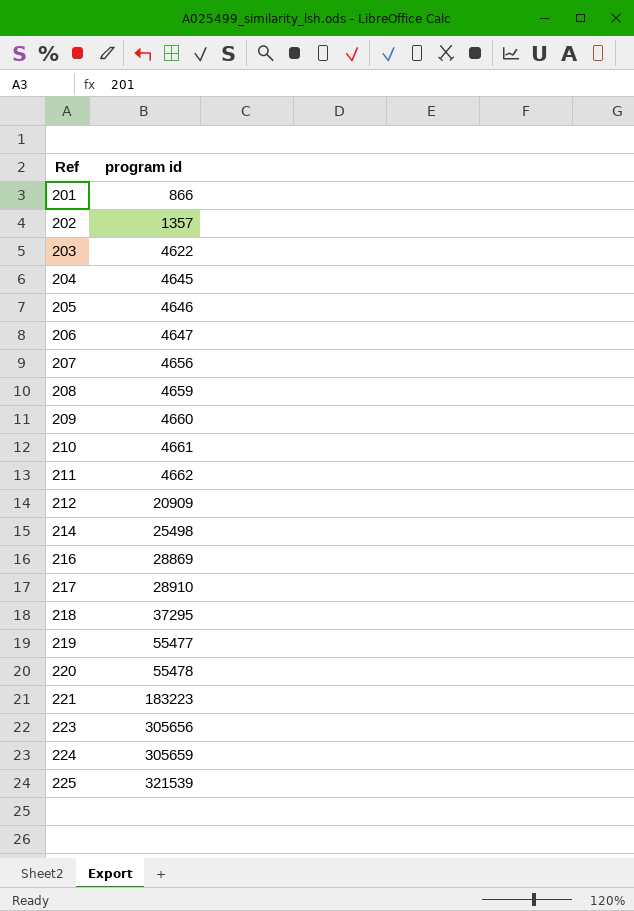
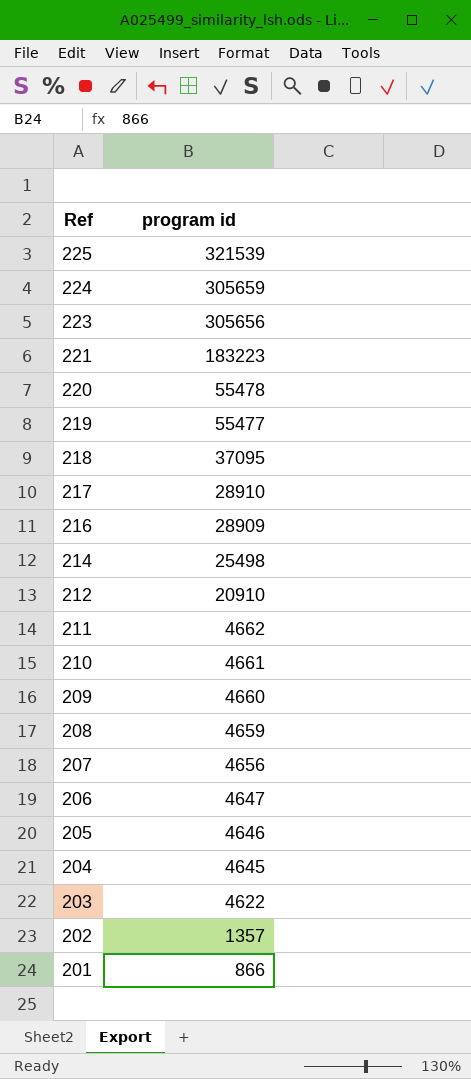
row order: Ref ascending -> Ref descending
218 | program id: 37295 -> 37095
216 | program id: 28869 -> 28909
212 | program id: 20909 -> 20910

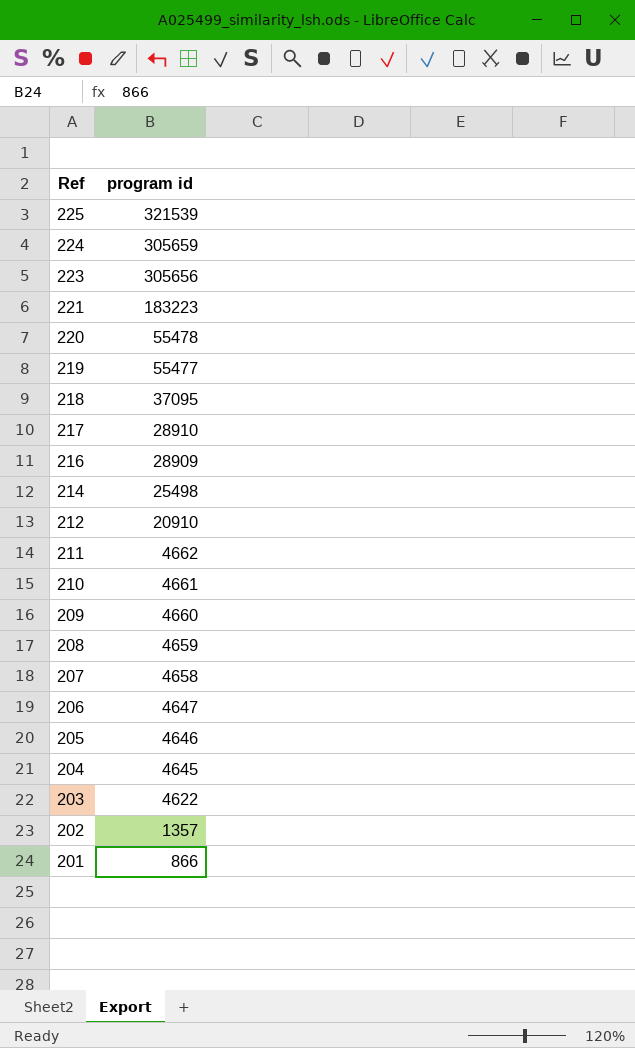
207 | program id: 4656 -> 4658

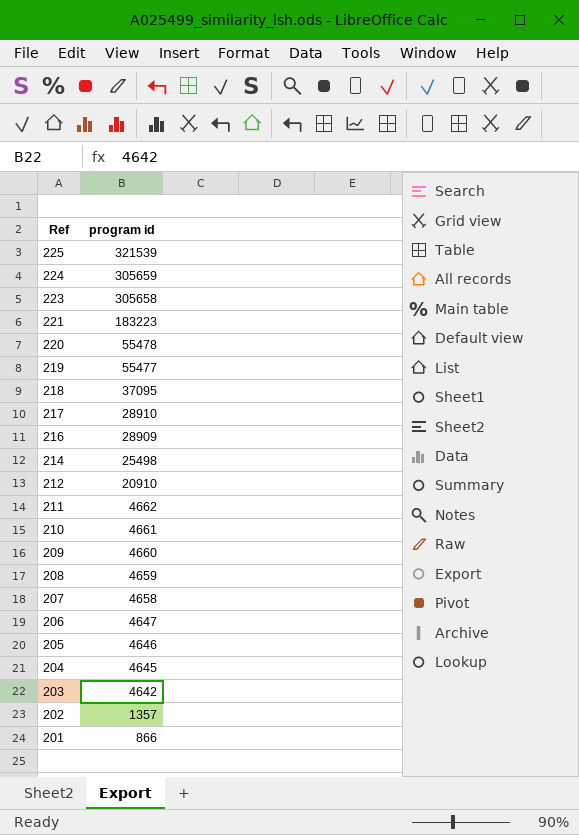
223 | program id: 305656 -> 305658
203 | program id: 4622 -> 4642

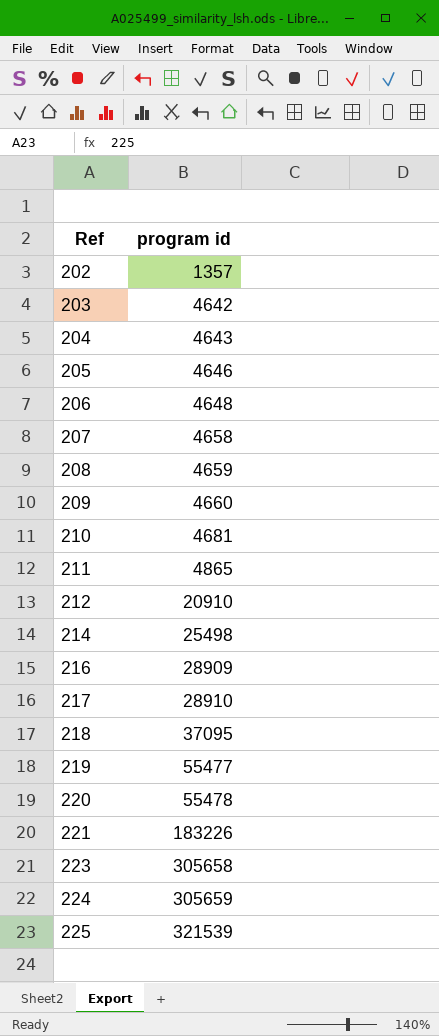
row order: Ref descending -> Ref ascending
row 201: 866 -> none
204 | program id: 4645 -> 4643
206 | program id: 4647 -> 4648
210 | program id: 4661 -> 4681
211 | program id: 4662 -> 4865
221 | program id: 183223 -> 183226

